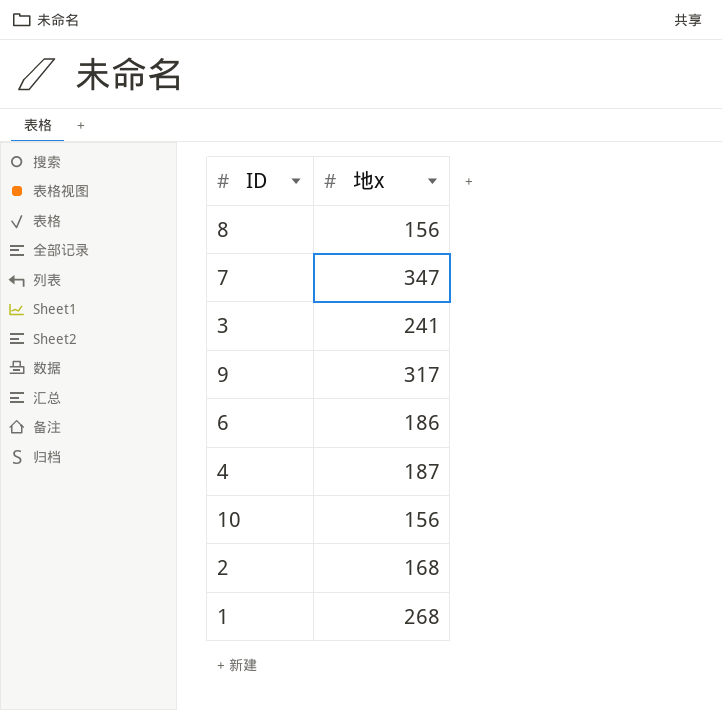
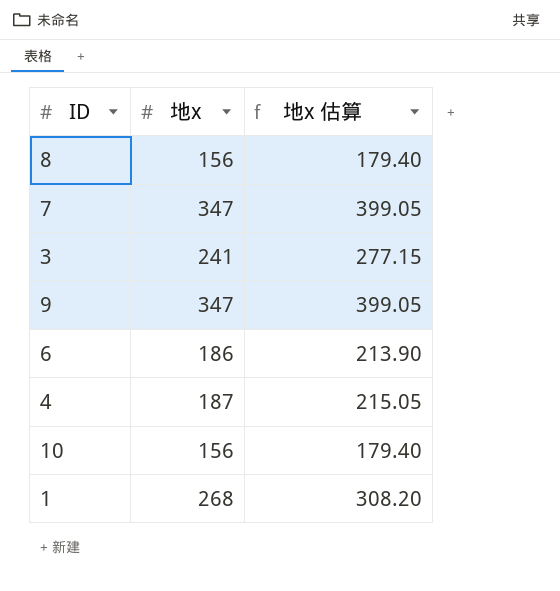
column 地x 估算 | formula: none -> [地x] * 1.15
row 2: 168 -> none
9 | 地x: 317 -> 347

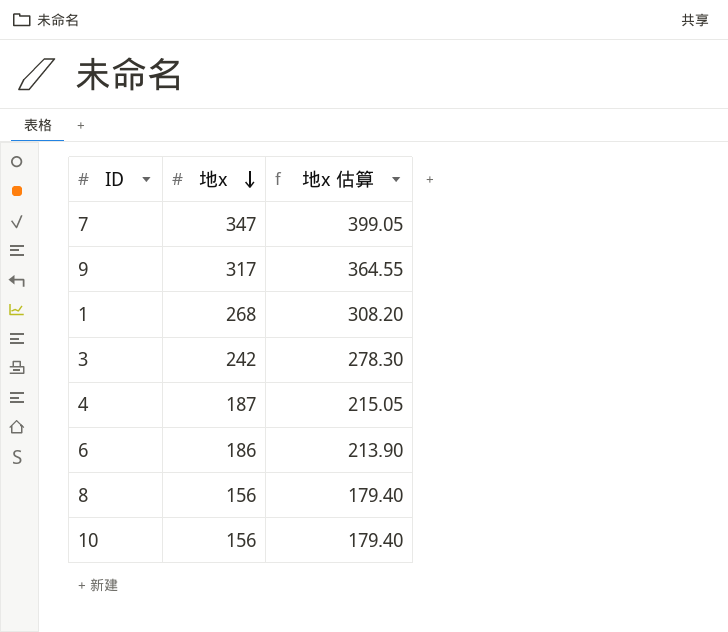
row order: none -> 地x descending
9 | 地x: 347 -> 317
9 | 地x 估算: 399.05 -> 364.55
3 | 地x: 241 -> 242
3 | 地x 估算: 277.15 -> 278.30

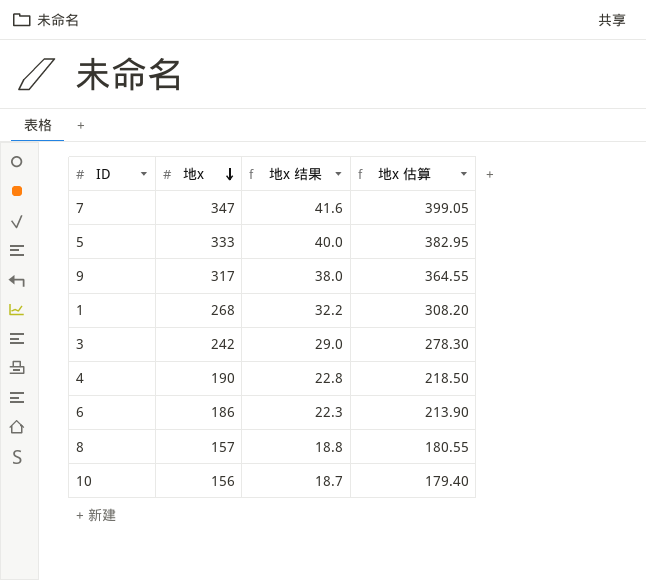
column 地x 结果 | formula: none -> [地x] * 0.12
row 5: none -> 333 | 40.0 | 382.95
4 | 地x: 187 -> 190
4 | 地x 估算: 215.05 -> 218.50
8 | 地x: 156 -> 157
8 | 地x 估算: 179.40 -> 180.55

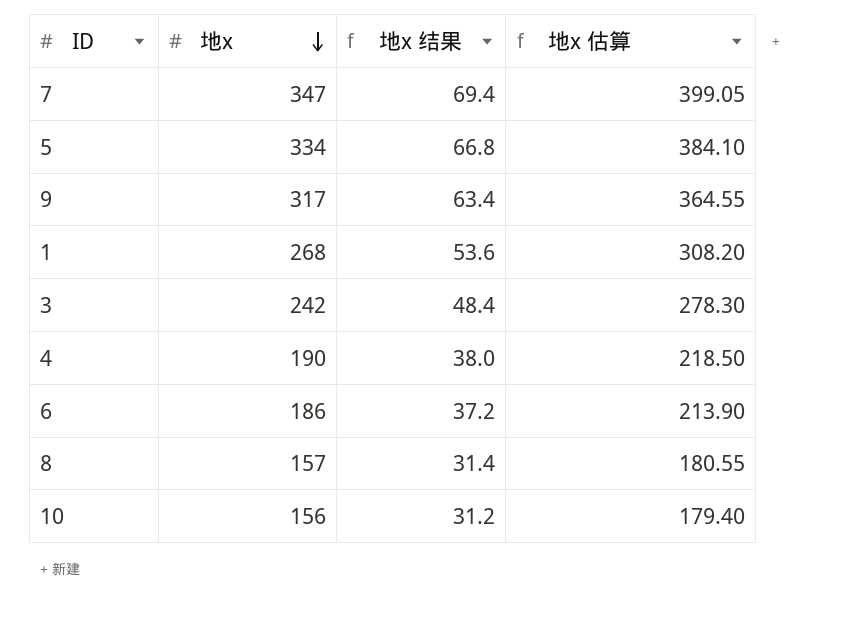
column 地x 结果 | formula: [地x] * 0.12 -> [地x] * 0.2
5 | 地x: 333 -> 334
5 | 地x 估算: 382.95 -> 384.10

